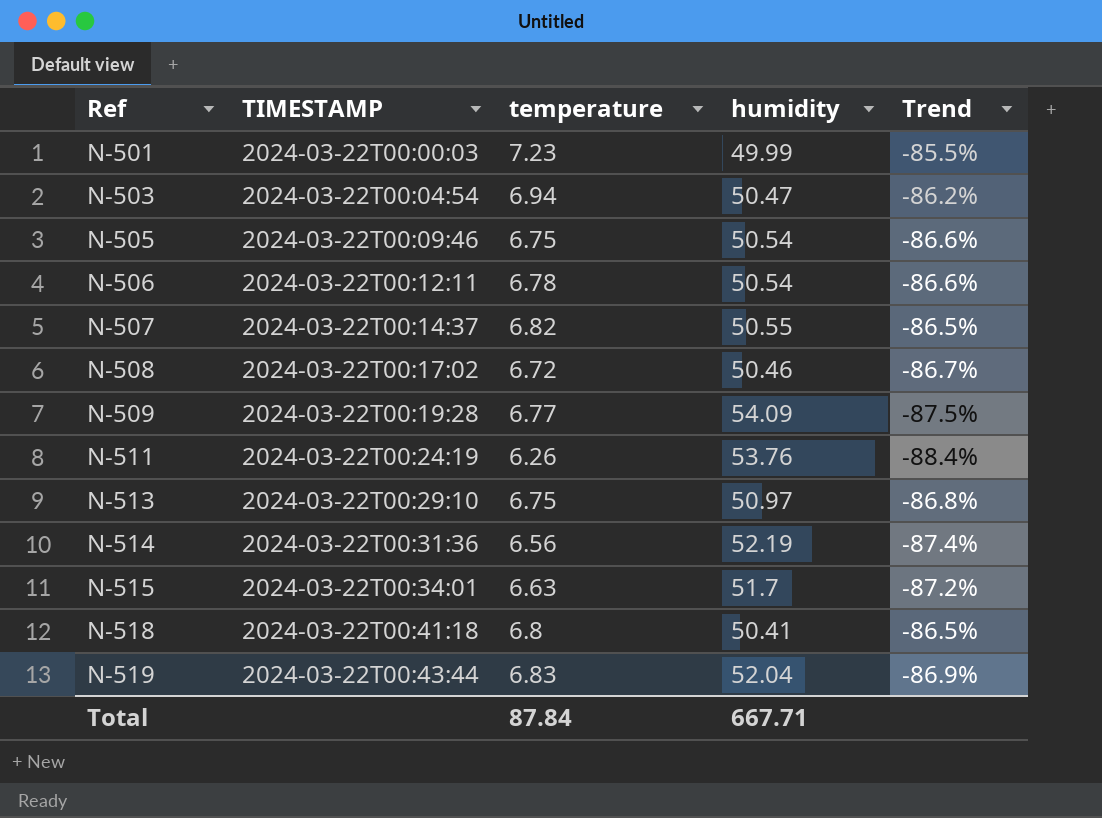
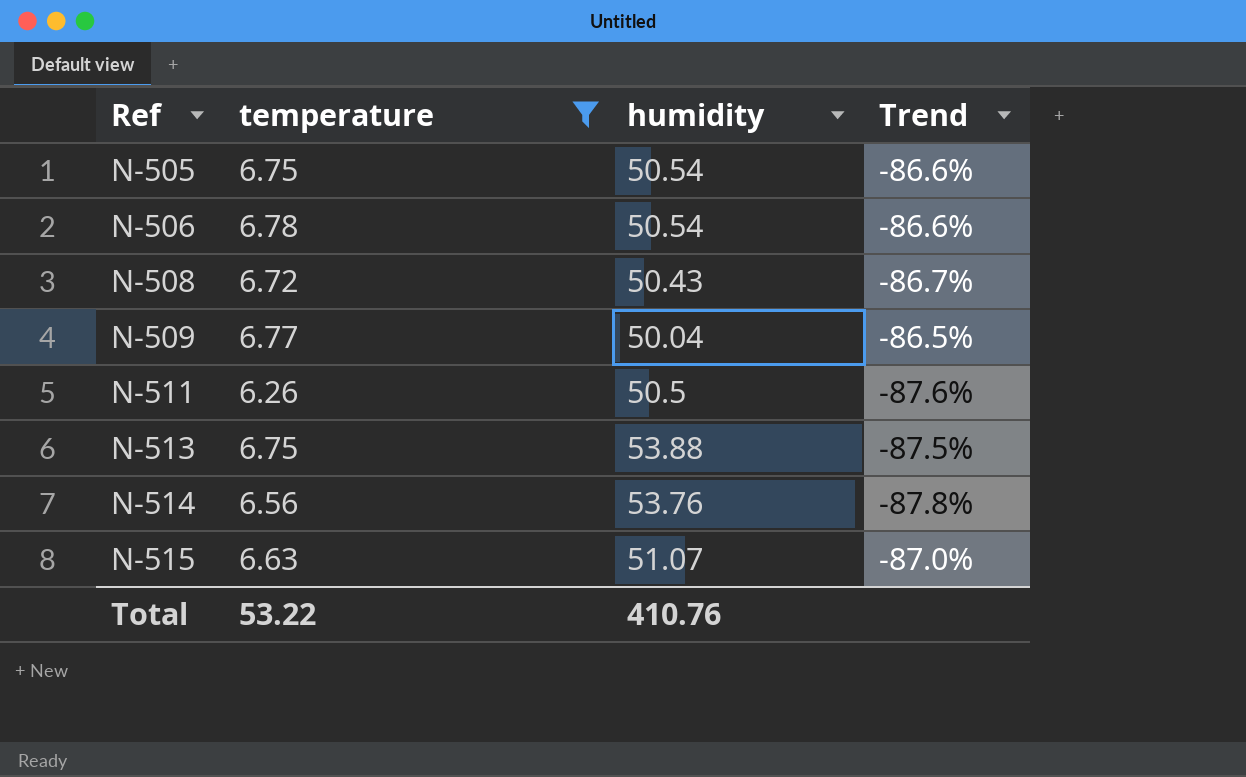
filter: none -> temperature <= 6.78
column TIMESTAMP | position: 2 -> none
N-508 | humidity: 50.46 -> 50.43
N-509 | humidity: 54.09 -> 50.04
N-509 | Trend: -87.5% -> -86.5%
N-511 | humidity: 53.76 -> 50.5
N-511 | Trend: -88.4% -> -87.6%
N-513 | humidity: 50.97 -> 53.88
N-513 | Trend: -86.8% -> -87.5%
N-514 | humidity: 52.19 -> 53.76
N-514 | Trend: -87.4% -> -87.8%
N-515 | humidity: 51.7 -> 51.07
N-515 | Trend: -87.2% -> -87.0%
Total | temperature: 87.84 -> 53.22
Total | humidity: 667.71 -> 410.76

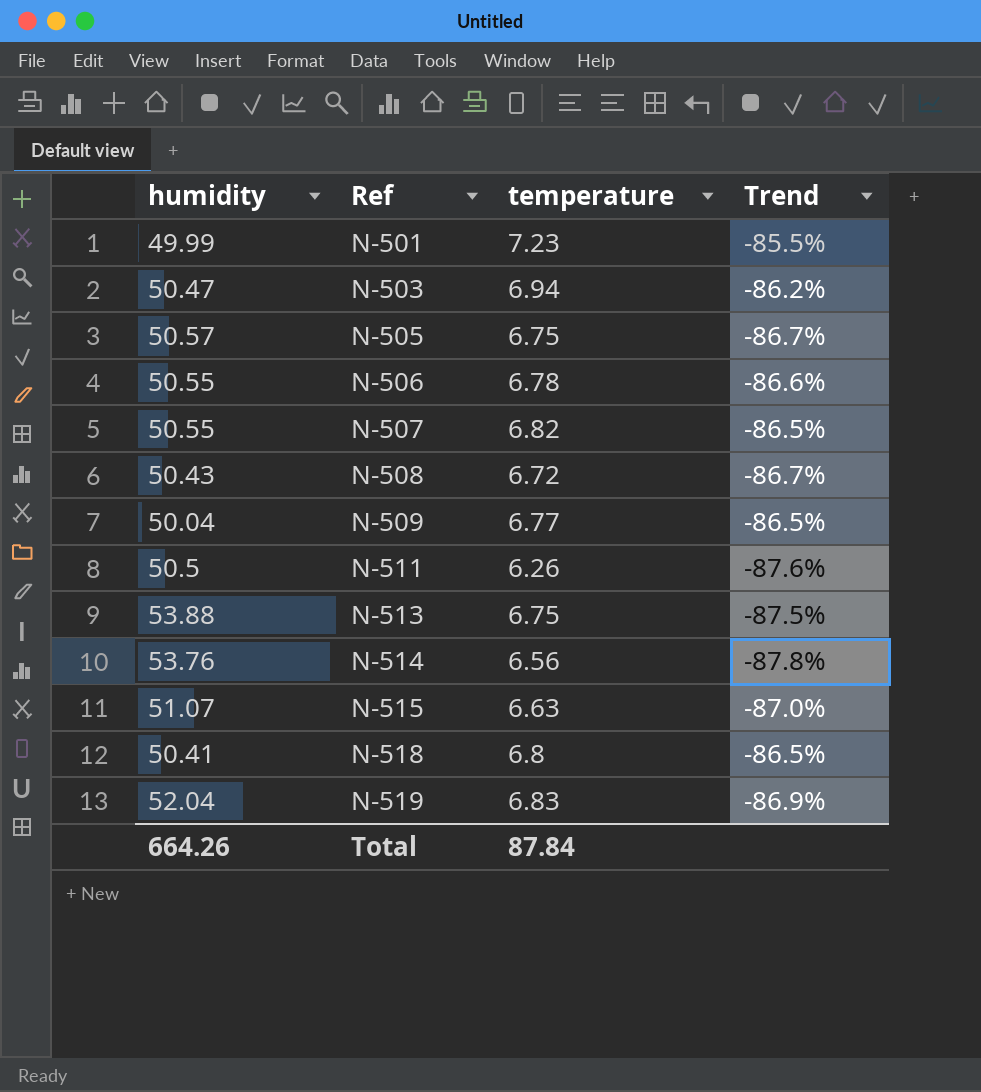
filter: temperature <= 6.78 -> none
column humidity | position: 3 -> 1
N-505 | humidity: 50.54 -> 50.57
N-505 | Trend: -86.6% -> -86.7%
N-506 | humidity: 50.54 -> 50.55
Total | humidity: 410.76 -> 664.26
Total | temperature: 53.22 -> 87.84

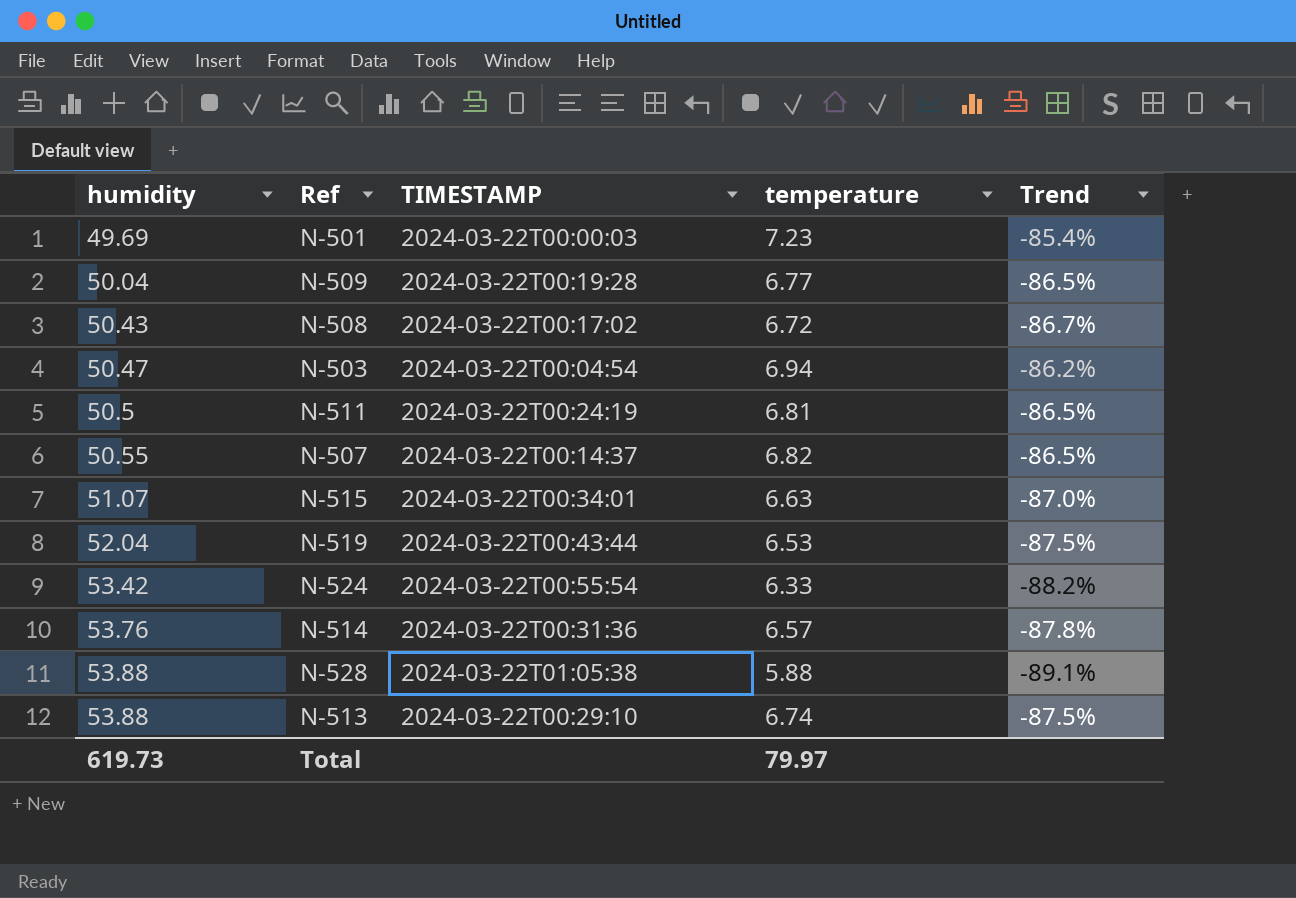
row order: Ref ascending -> humidity ascending
column TIMESTAMP | position: none -> 3
row N-505: 50.57 | 6.75 | -86.7% -> none
row N-506: 50.55 | 6.78 | -86.6% -> none
row N-518: 50.41 | 6.8 | -86.5% -> none
N-501 | humidity: 49.99 -> 49.69
N-501 | Trend: -85.5% -> -85.4%
N-511 | temperature: 6.26 -> 6.81
N-511 | Trend: -87.6% -> -86.5%
N-519 | temperature: 6.83 -> 6.53
N-519 | Trend: -86.9% -> -87.5%
row N-524: none -> 53.42 | 2024-03-22T00:55:54 | 6.33 | -88.2%
N-514 | temperature: 6.56 -> 6.57
row N-528: none -> 53.88 | 2024-03-22T01:05:38 | 5.88 | -89.1%
N-513 | temperature: 6.75 -> 6.74
Total | humidity: 664.26 -> 619.73
Total | temperature: 87.84 -> 79.97

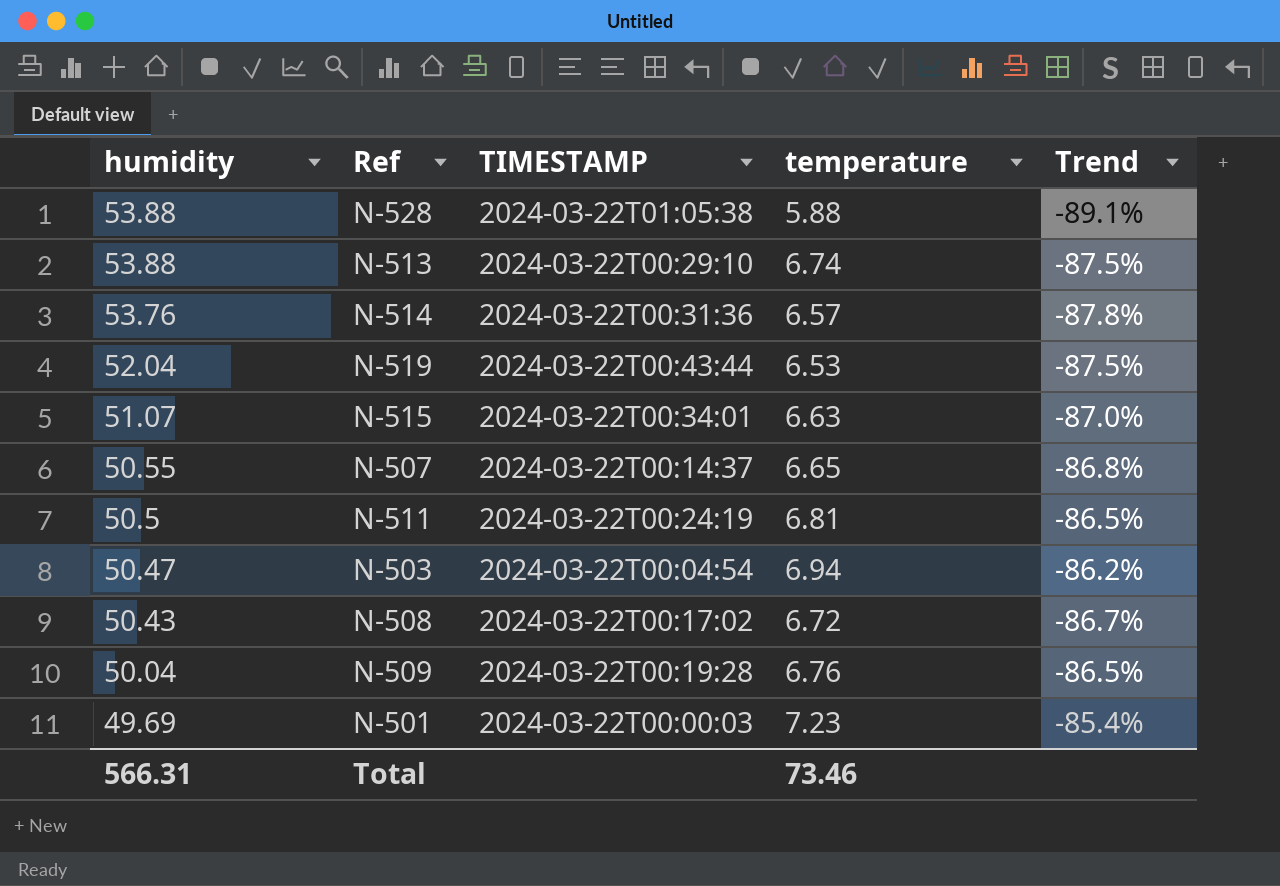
row order: humidity ascending -> humidity descending
row N-524: 53.42 | 2024-03-22T00:55:54 | 6.33 | -88.2% -> none
N-507 | temperature: 6.82 -> 6.65
N-507 | Trend: -86.5% -> -86.8%
N-509 | temperature: 6.77 -> 6.76
Total | humidity: 619.73 -> 566.31
Total | temperature: 79.97 -> 73.46

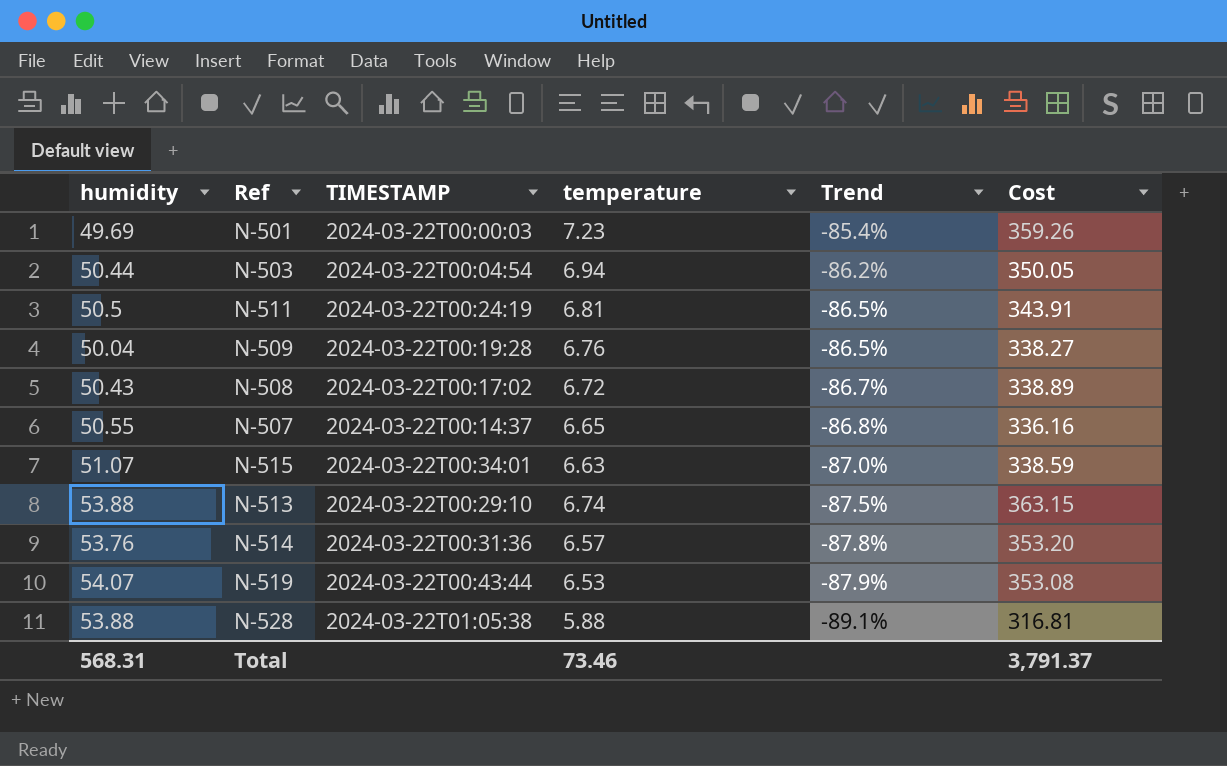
row order: humidity descending -> Trend descending
column Cost | formula: none -> [humidity] * [temperature]
N-503 | humidity: 50.47 -> 50.44
N-519 | humidity: 52.04 -> 54.07
N-519 | Trend: -87.5% -> -87.9%
Total | humidity: 566.31 -> 568.31

